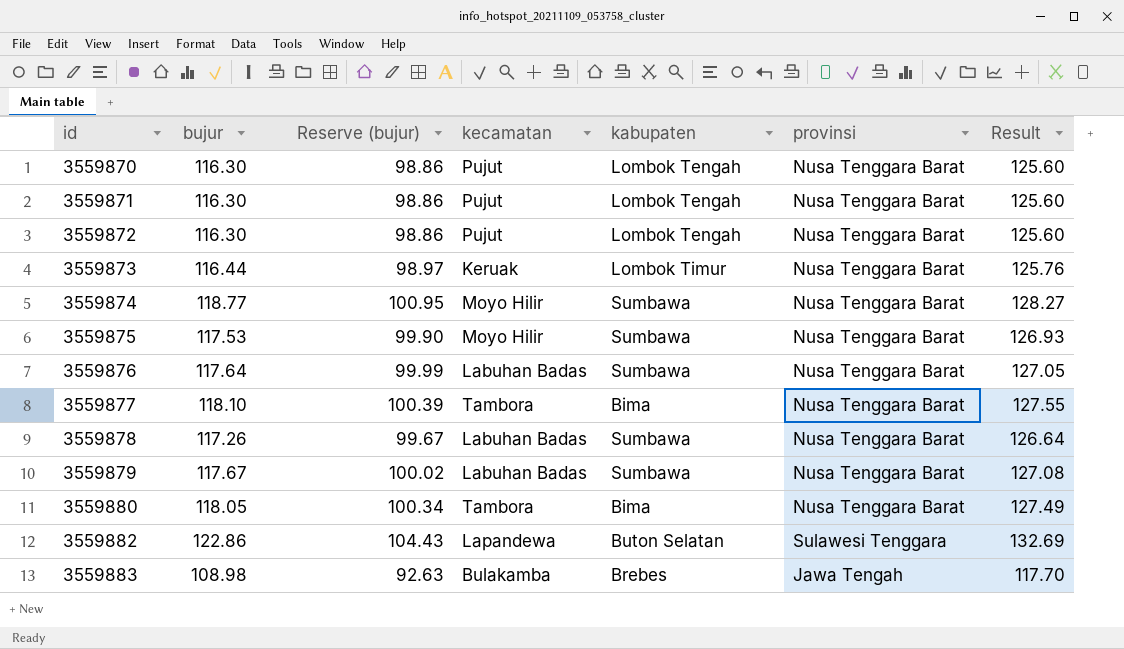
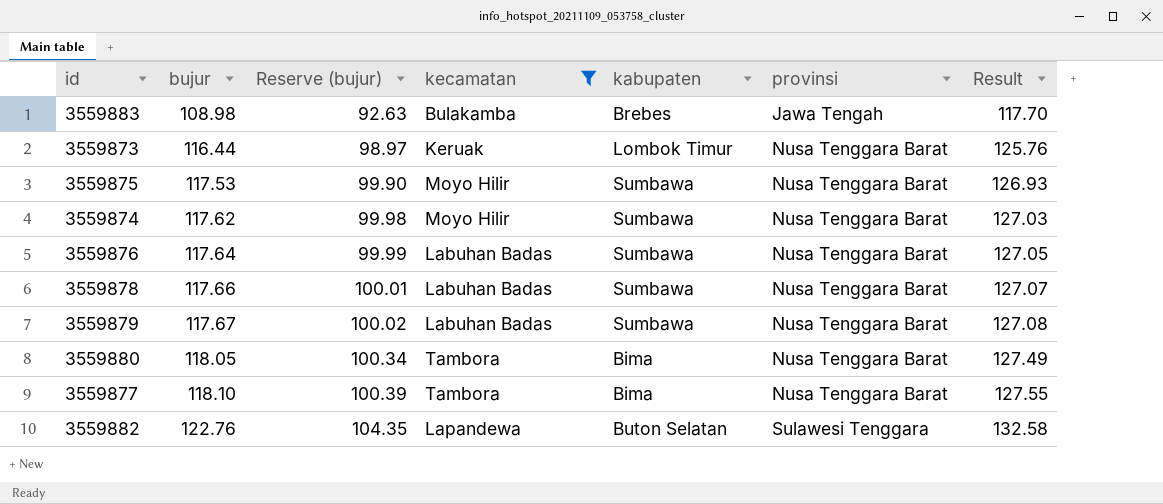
filter: none -> kecamatan != Pujut
row order: id ascending -> bujur ascending
3559874 | bujur: 118.77 -> 117.62
3559874 | Reserve (bujur): 100.95 -> 99.98
3559874 | Result: 128.27 -> 127.03
3559878 | bujur: 117.26 -> 117.66
3559878 | Reserve (bujur): 99.67 -> 100.01
3559878 | Result: 126.64 -> 127.07
3559882 | bujur: 122.86 -> 122.76
3559882 | Reserve (bujur): 104.43 -> 104.35
3559882 | Result: 132.69 -> 132.58

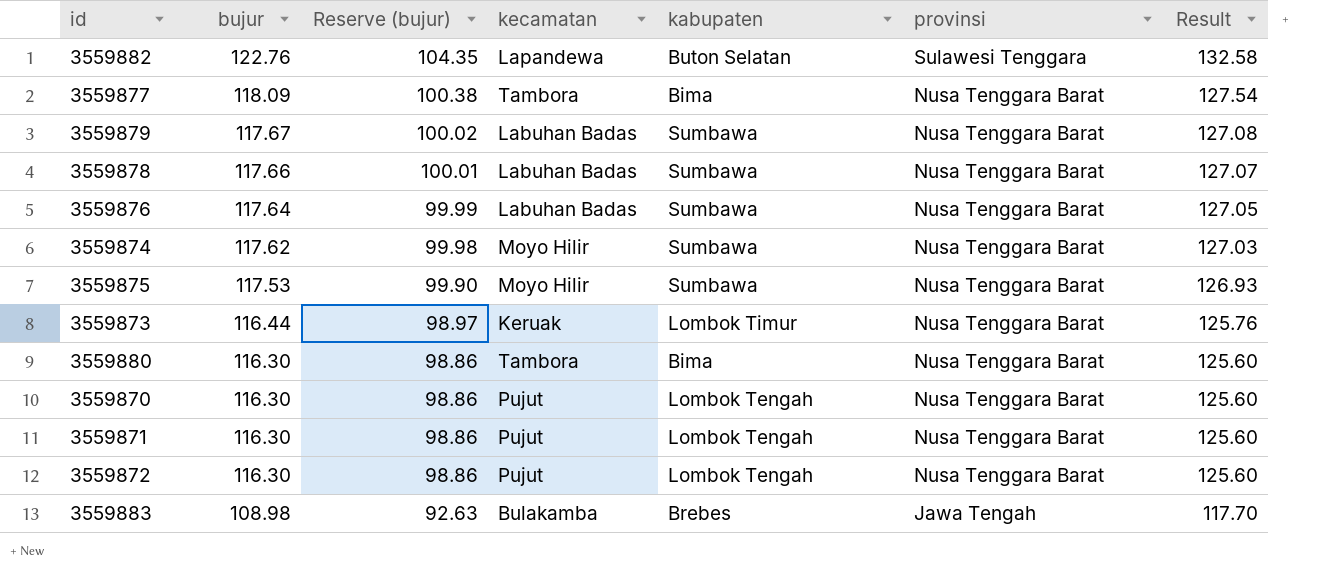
filter: kecamatan != Pujut -> none
row order: bujur ascending -> bujur descending
3559877 | bujur: 118.10 -> 118.09
3559877 | Reserve (bujur): 100.39 -> 100.38
3559877 | Result: 127.55 -> 127.54
3559880 | bujur: 118.05 -> 116.30
3559880 | Reserve (bujur): 100.34 -> 98.86
3559880 | Result: 127.49 -> 125.60

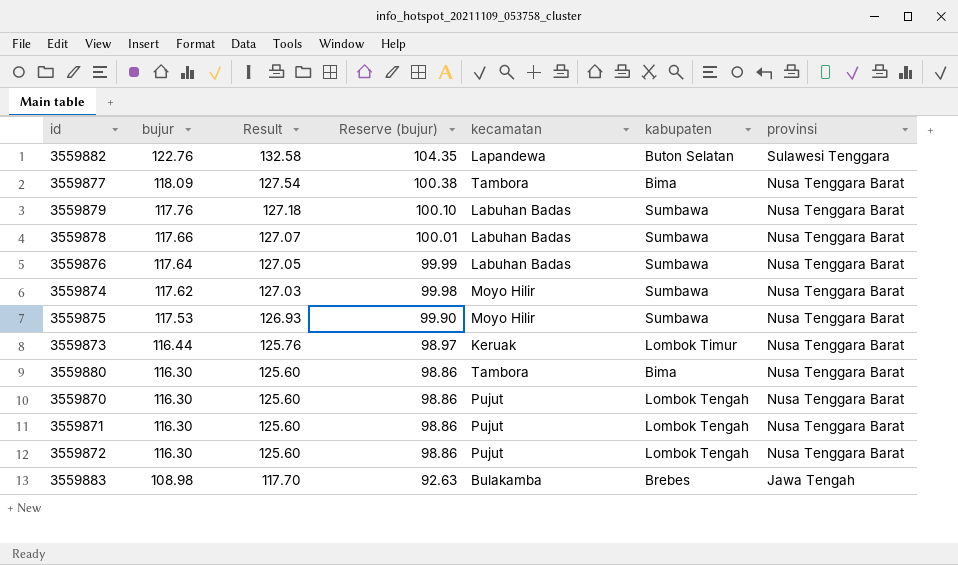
column Result | position: 7 -> 3
3559879 | bujur: 117.67 -> 117.76
3559879 | Result: 127.08 -> 127.18
3559879 | Reserve (bujur): 100.02 -> 100.10

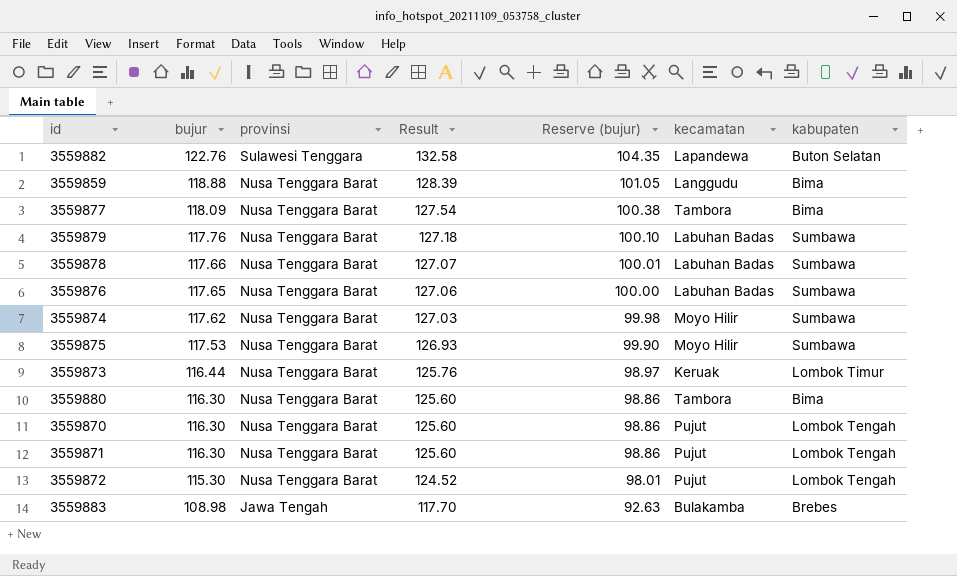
column provinsi | position: 7 -> 3
row 3559859: none -> 118.88 | Nusa Tenggara Barat | 128.39 | 101.05 | Langgudu | Bima
3559876 | bujur: 117.64 -> 117.65
3559876 | Result: 127.05 -> 127.06
3559876 | Reserve (bujur): 99.99 -> 100.00
3559872 | bujur: 116.30 -> 115.30
3559872 | Result: 125.60 -> 124.52
3559872 | Reserve (bujur): 98.86 -> 98.01

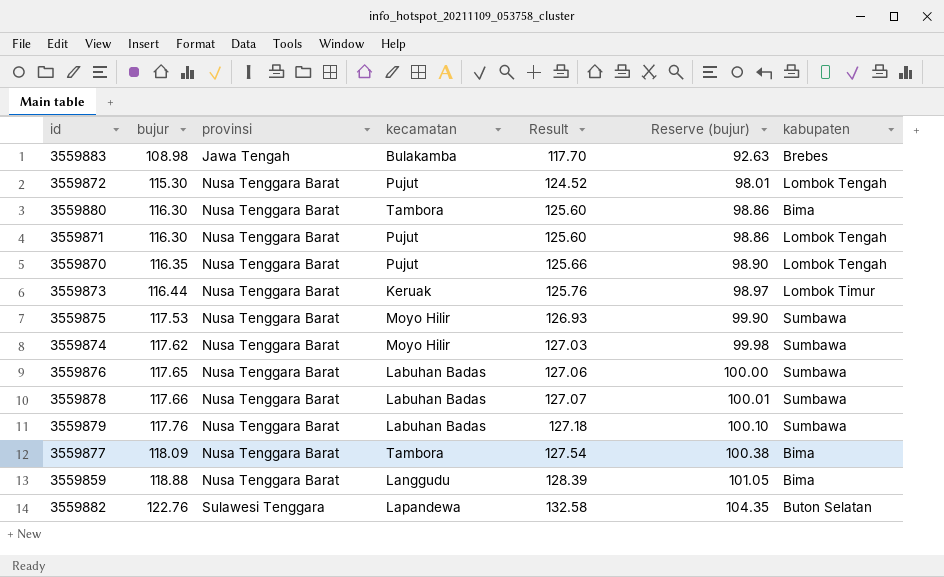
row order: bujur descending -> bujur ascending
column kecamatan | position: 6 -> 4
3559870 | bujur: 116.30 -> 116.35
3559870 | Result: 125.60 -> 125.66
3559870 | Reserve (bujur): 98.86 -> 98.90

